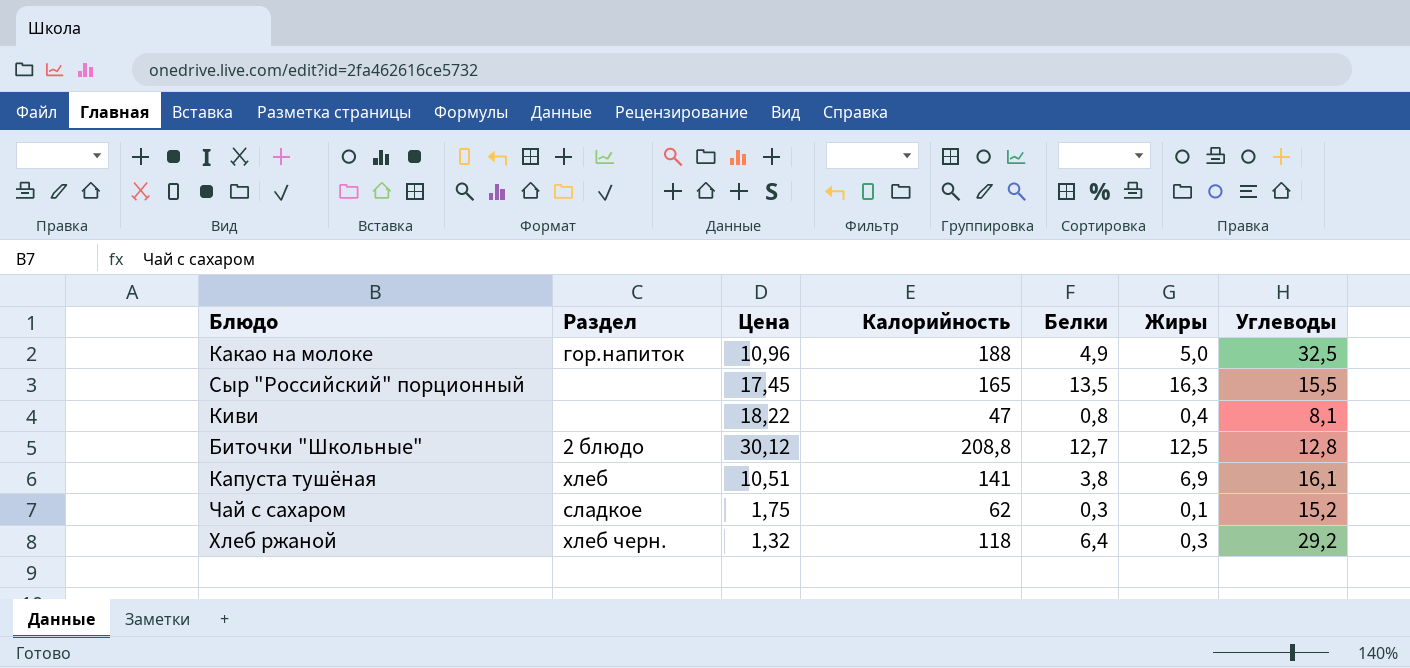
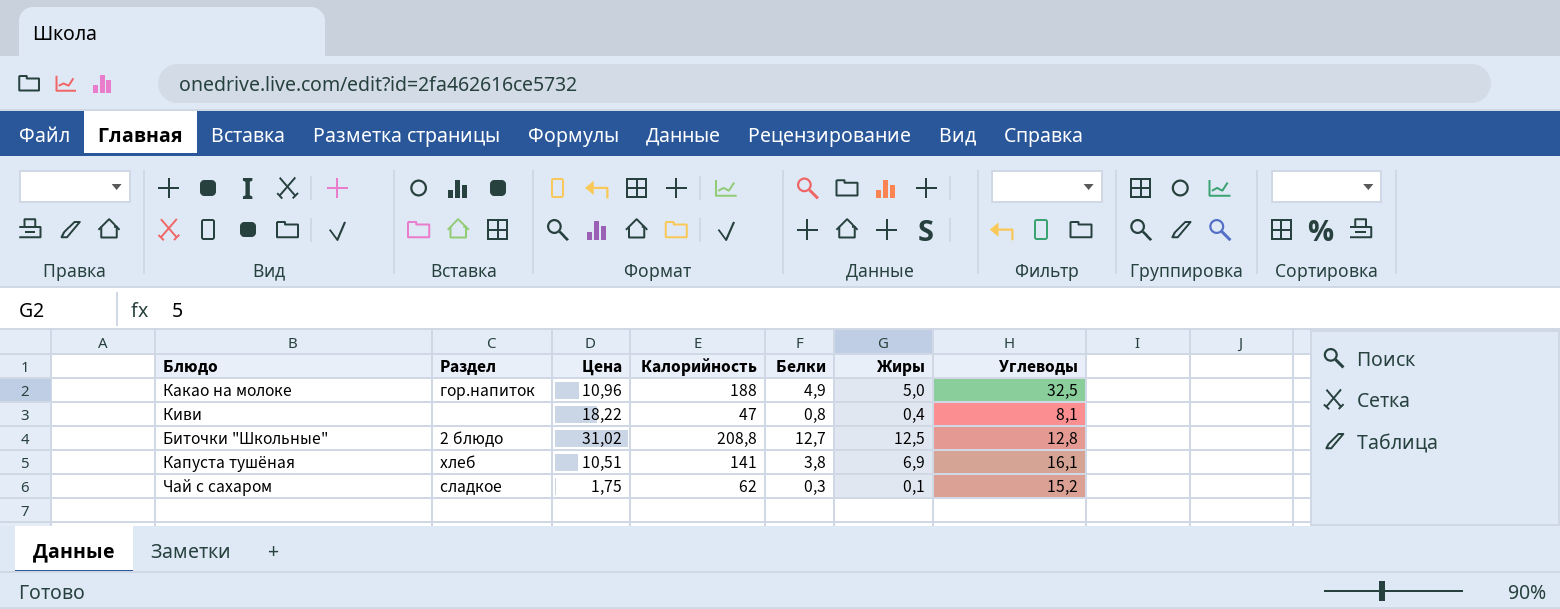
row Сыр "Российский" порционный: none | 17,45 | 165 | 13,5 | 16,3 | 15,5 -> none
row Хлеб ржаной: хлеб черн. | 1,32 | 118 | 6,4 | 0,3 | 29,2 -> none
Биточки "Школьные" | Цена: 30,12 -> 31,02

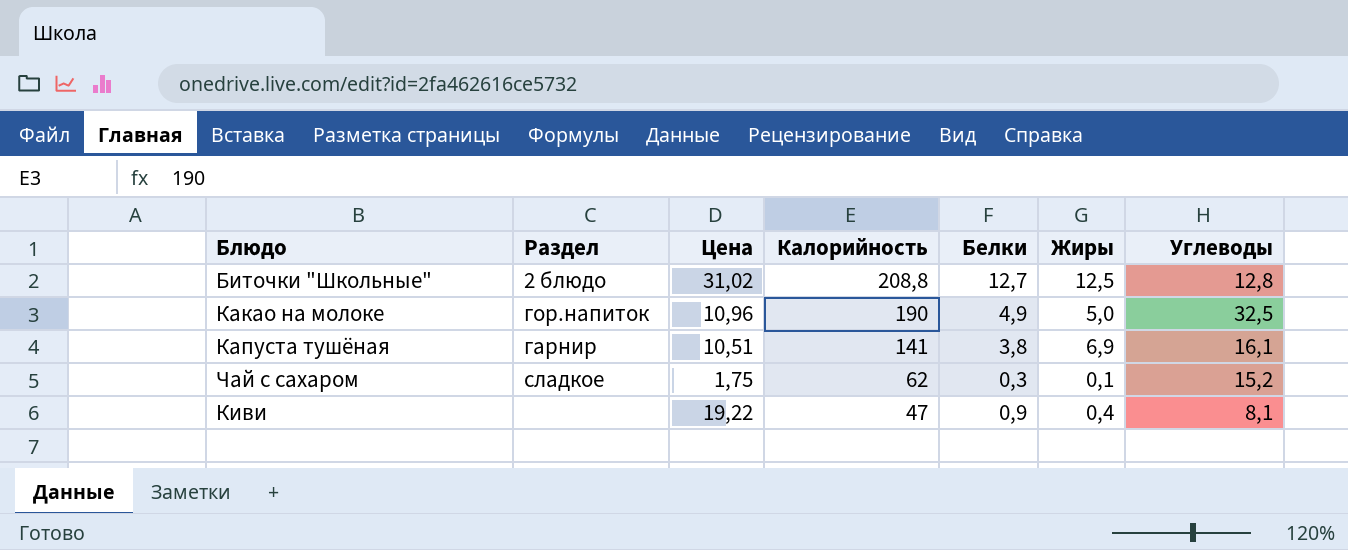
row order: none -> Калорийность descending
Какао на молоке | Калорийность: 188 -> 190
Капуста тушёная | Раздел: хлеб -> гарнир
Киви | Цена: 18,22 -> 19,22
Киви | Белки: 0,8 -> 0,9

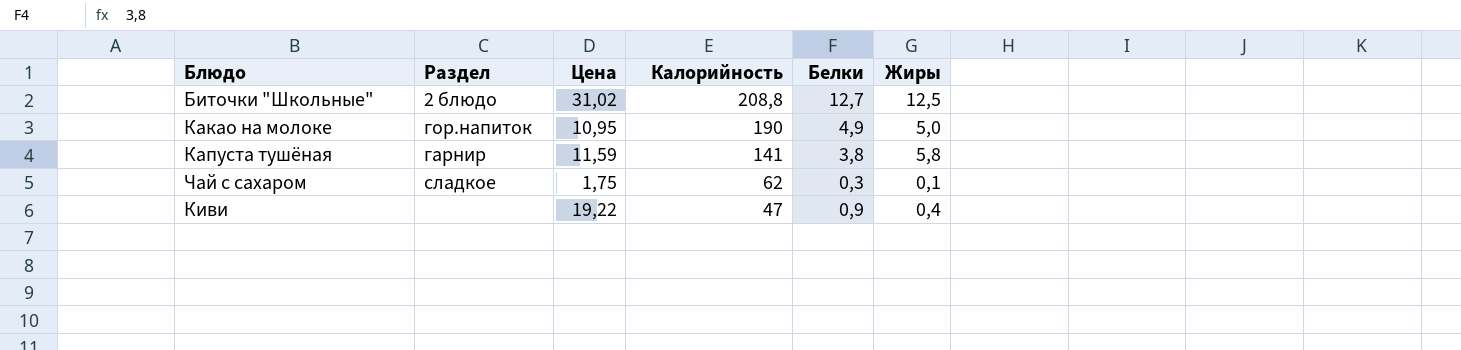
column Углеводы | position: 7 -> none
Какао на молоке | Цена: 10,96 -> 10,95
Капуста тушёная | Цена: 10,51 -> 11,59
Капуста тушёная | Жиры: 6,9 -> 5,8

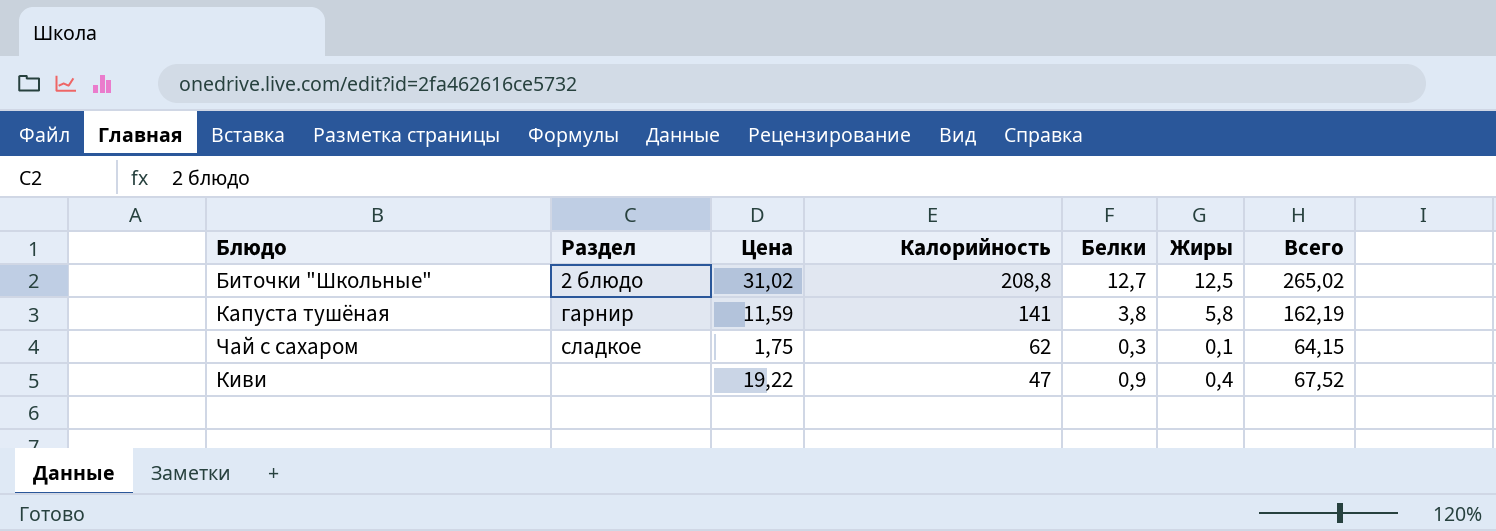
column Всего | formula: none -> [Цена] + [Калорийность] + [Белки] + [Жиры]
row Какао на молоке: гор.напиток | 10,95 | 190 | 4,9 | 5,0 -> none

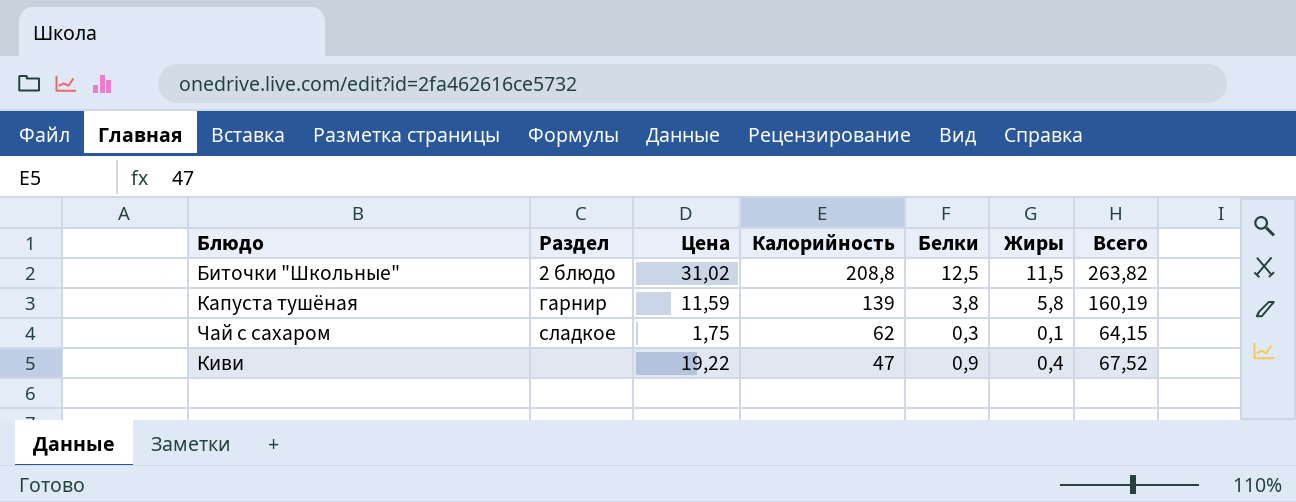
Биточки "Школьные" | Белки: 12,7 -> 12,5
Биточки "Школьные" | Жиры: 12,5 -> 11,5
Биточки "Школьные" | Всего: 265,02 -> 263,82
Капуста тушёная | Калорийность: 141 -> 139
Капуста тушёная | Всего: 162,19 -> 160,19

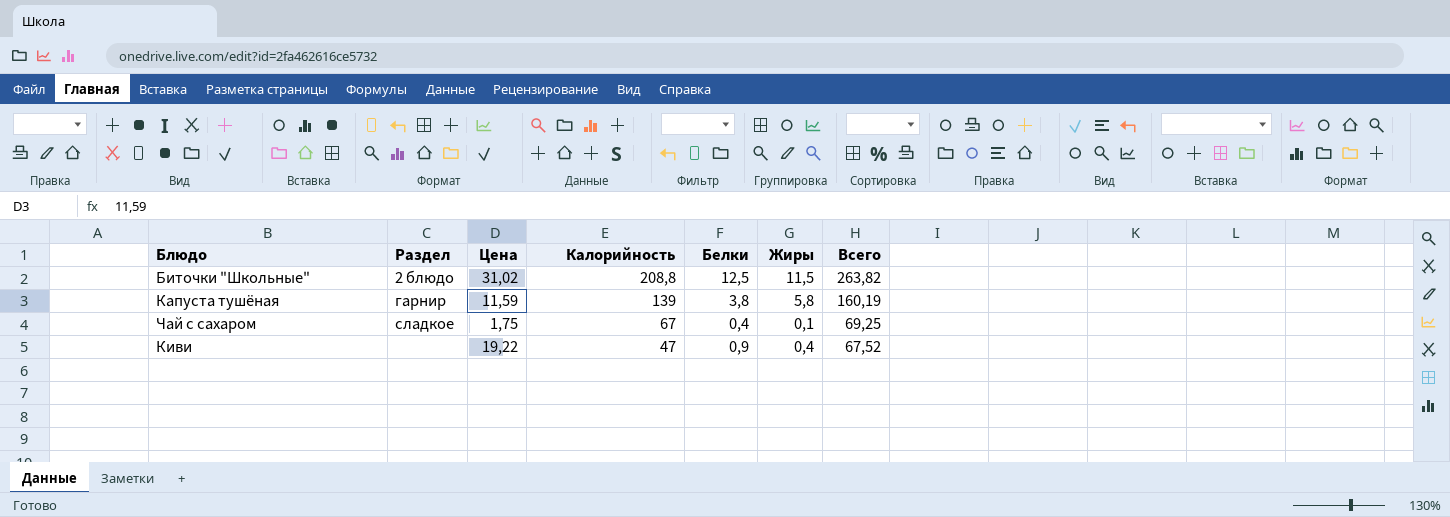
Чай с сахаром | Калорийность: 62 -> 67
Чай с сахаром | Белки: 0,3 -> 0,4
Чай с сахаром | Всего: 64,15 -> 69,25

